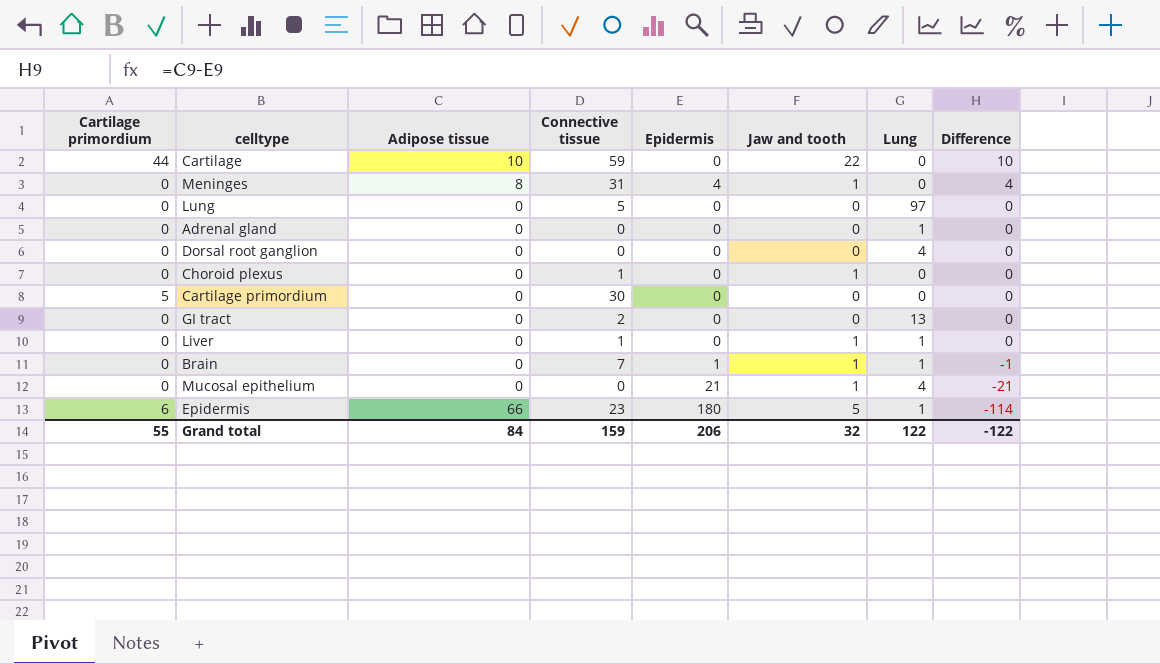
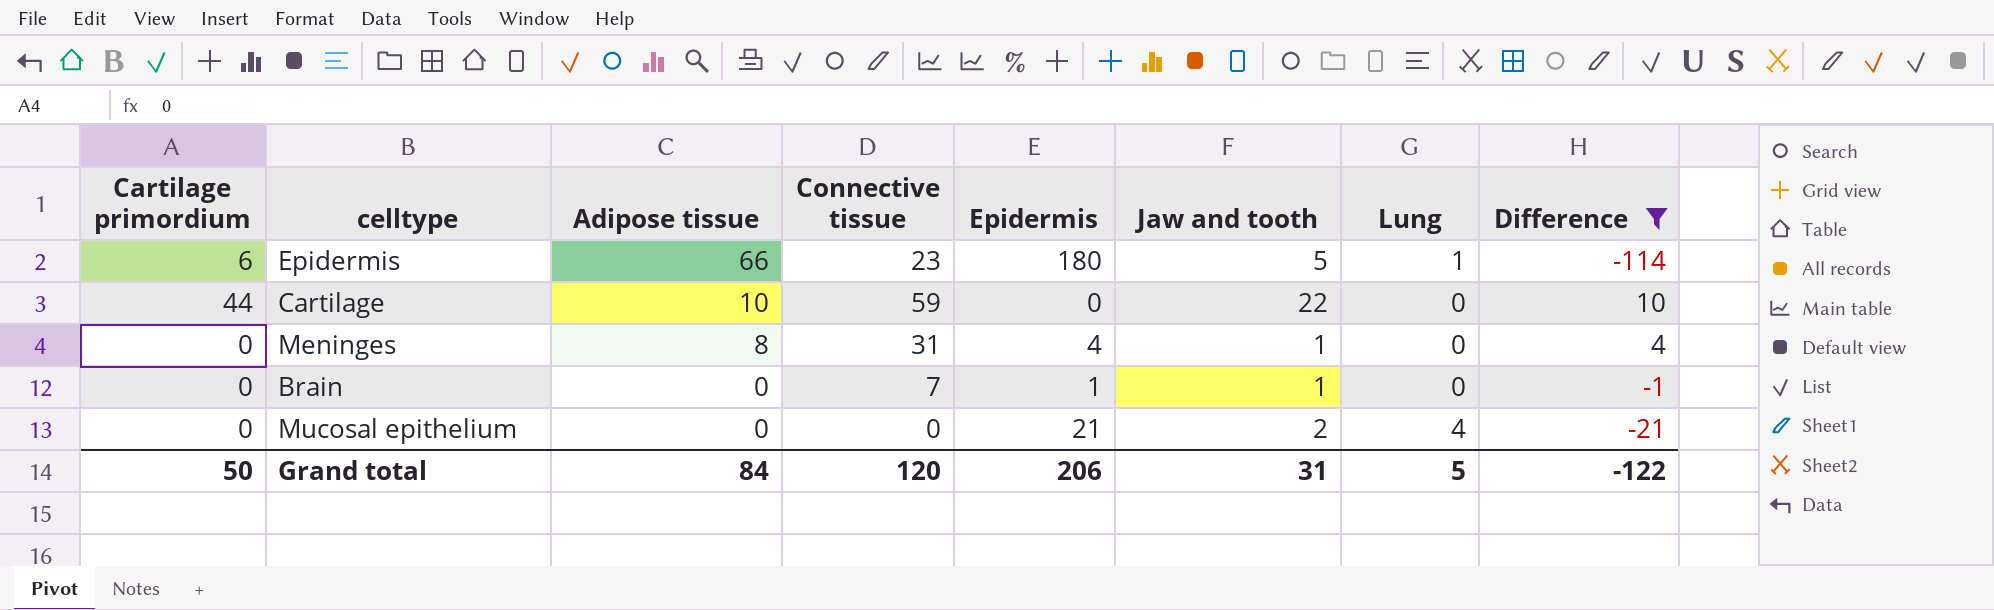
filter: none -> Difference != 0
row order: Difference descending -> Adipose tissue descending
Brain | Lung: 1 -> 0
Mucosal epithelium | Jaw and tooth: 1 -> 2
Grand total | Cartilage primordium: 55 -> 50
Grand total | Connective tissue: 159 -> 120
Grand total | Jaw and tooth: 32 -> 31
Grand total | Lung: 122 -> 5

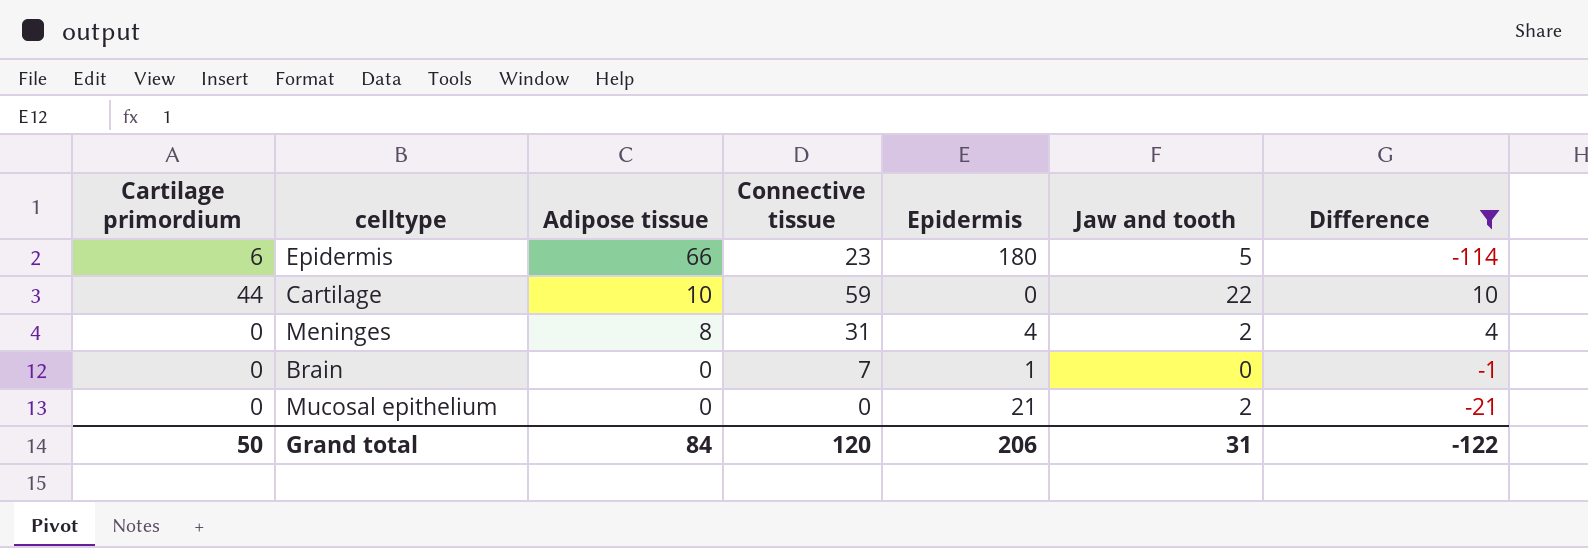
column Lung | position: 7 -> none
Meninges | Jaw and tooth: 1 -> 2
Brain | Jaw and tooth: 1 -> 0

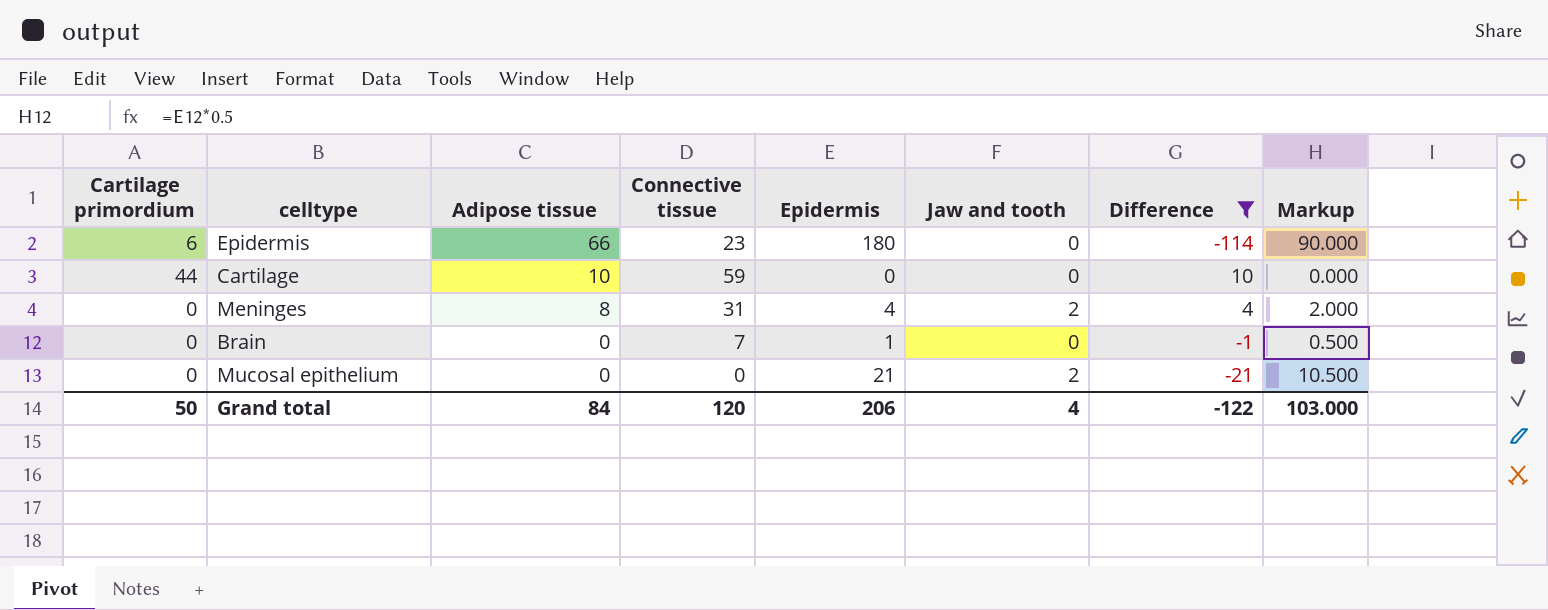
column Markup | formula: none -> [Epidermis] * 0.5
Epidermis | Jaw and tooth: 5 -> 0
Cartilage | Jaw and tooth: 22 -> 0
Grand total | Jaw and tooth: 31 -> 4

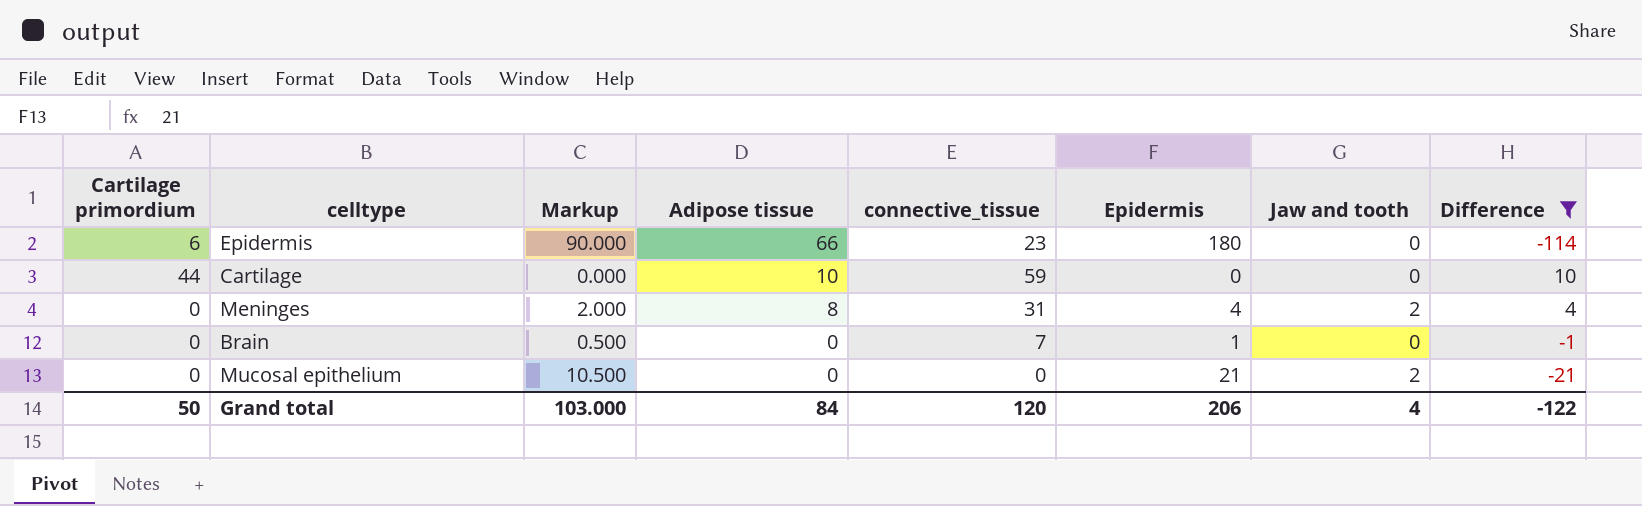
column Markup | position: 8 -> 3
column name: Connective tissue -> connective_tissue

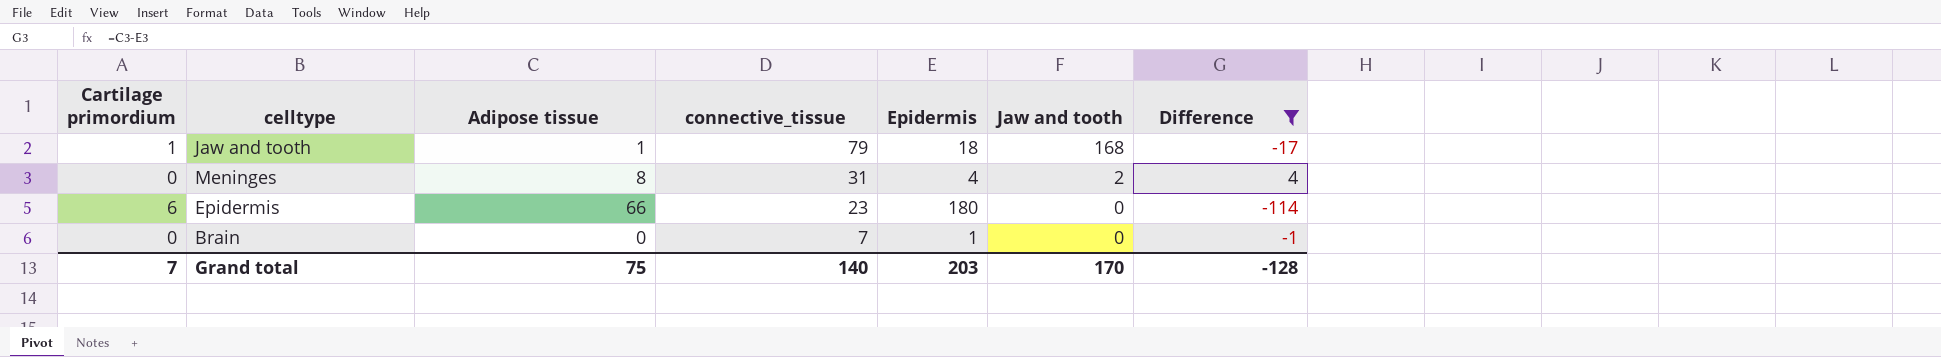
row order: Adipose tissue descending -> connective_tissue descending
column Markup | formula: [Epidermis] * 0.5 -> none
row Cartilage: 44 | 0.000 | 10 | 59 | 0 | 0 | 10 -> none
row Mucosal epithelium: 0 | 10.500 | 0 | 0 | 21 | 2 | -21 -> none
row Jaw and tooth: none -> 1 | 1 | 79 | 18 | 168 | -17
Grand total | Cartilage primordium: 50 -> 7
Grand total | Adipose tissue: 84 -> 75
Grand total | connective_tissue: 120 -> 140
Grand total | Epidermis: 206 -> 203
Grand total | Jaw and tooth: 4 -> 170
Grand total | Difference: -122 -> -128

